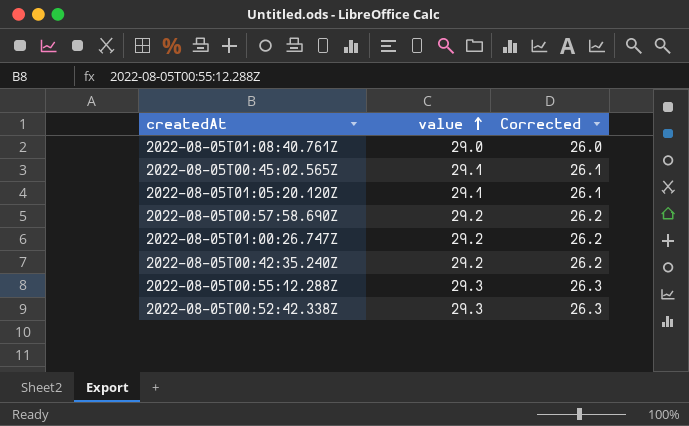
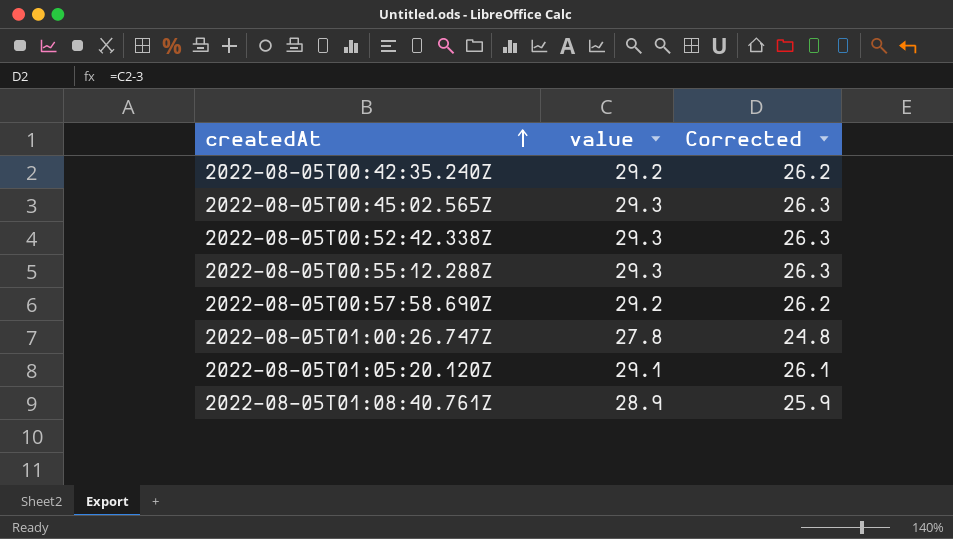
row order: value ascending -> createdAt ascending
2022-08-05T00:45:02.565Z | value: 29.1 -> 29.3
2022-08-05T00:45:02.565Z | Corrected: 26.1 -> 26.3
2022-08-05T01:00:26.747Z | value: 29.2 -> 27.8
2022-08-05T01:00:26.747Z | Corrected: 26.2 -> 24.8
2022-08-05T01:08:40.761Z | value: 29.0 -> 28.9
2022-08-05T01:08:40.761Z | Corrected: 26.0 -> 25.9

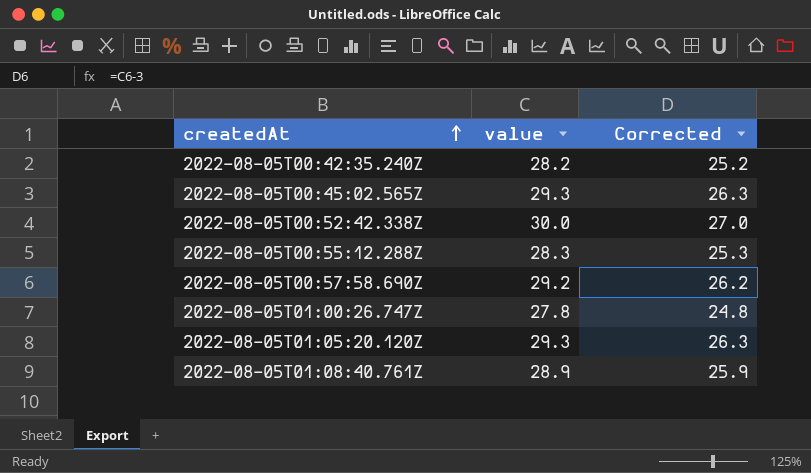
2022-08-05T00:42:35.240Z | value: 29.2 -> 28.2
2022-08-05T00:42:35.240Z | Corrected: 26.2 -> 25.2
2022-08-05T00:52:42.338Z | value: 29.3 -> 30.0
2022-08-05T00:52:42.338Z | Corrected: 26.3 -> 27.0
2022-08-05T00:55:12.288Z | value: 29.3 -> 28.3
2022-08-05T00:55:12.288Z | Corrected: 26.3 -> 25.3
2022-08-05T01:05:20.120Z | value: 29.1 -> 29.3
2022-08-05T01:05:20.120Z | Corrected: 26.1 -> 26.3

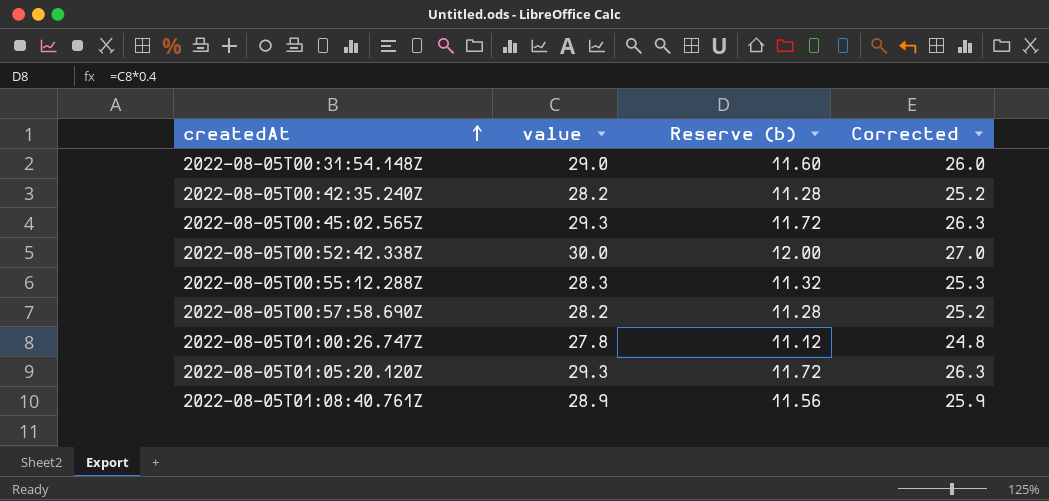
column Reserve (b) | formula: none -> [value] * 0.4
row 2022-08-05T00:31:54.148Z: none -> 29.0 | 11.60 | 26.0
2022-08-05T00:57:58.690Z | value: 29.2 -> 28.2
2022-08-05T00:57:58.690Z | Corrected: 26.2 -> 25.2

